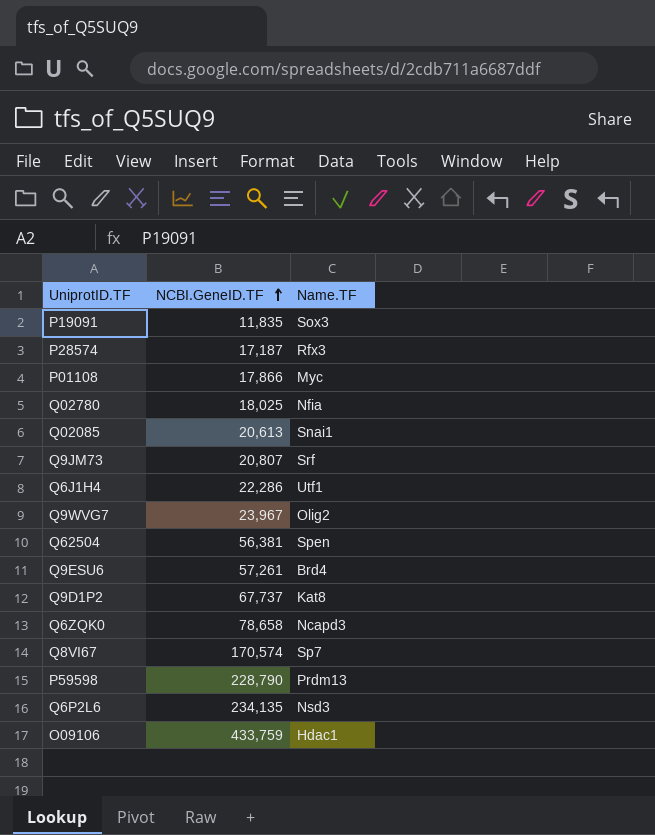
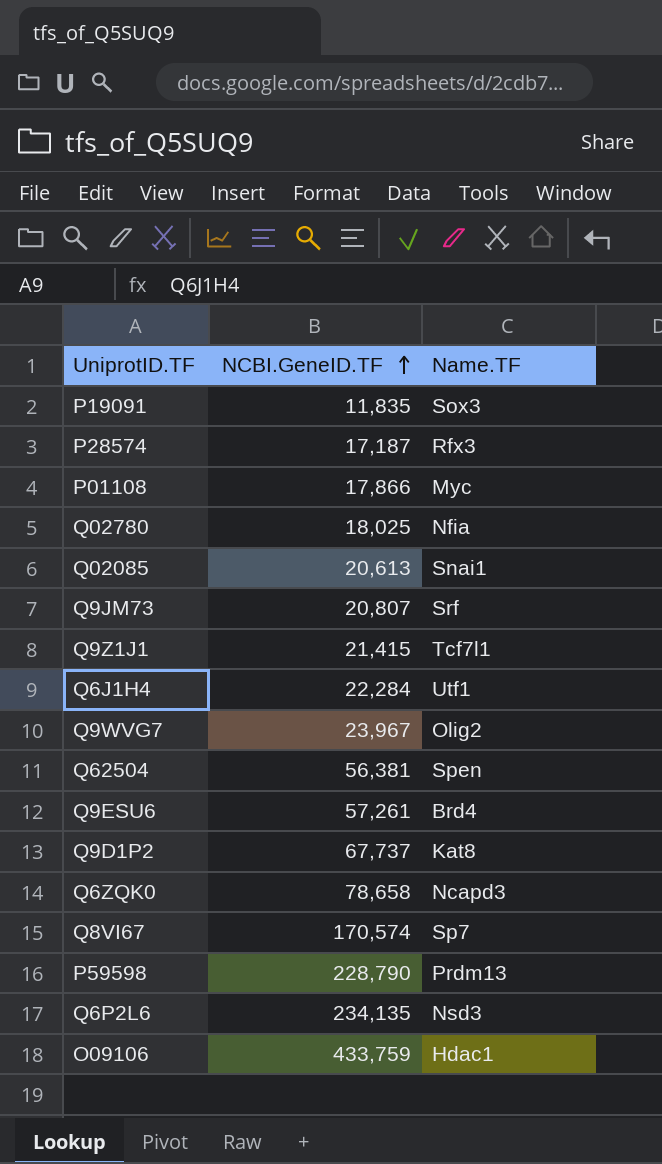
row Q9Z1J1: none -> 21,415 | Tcf7l1
Q6J1H4 | NCBI.GeneID.TF: 22,286 -> 22,284

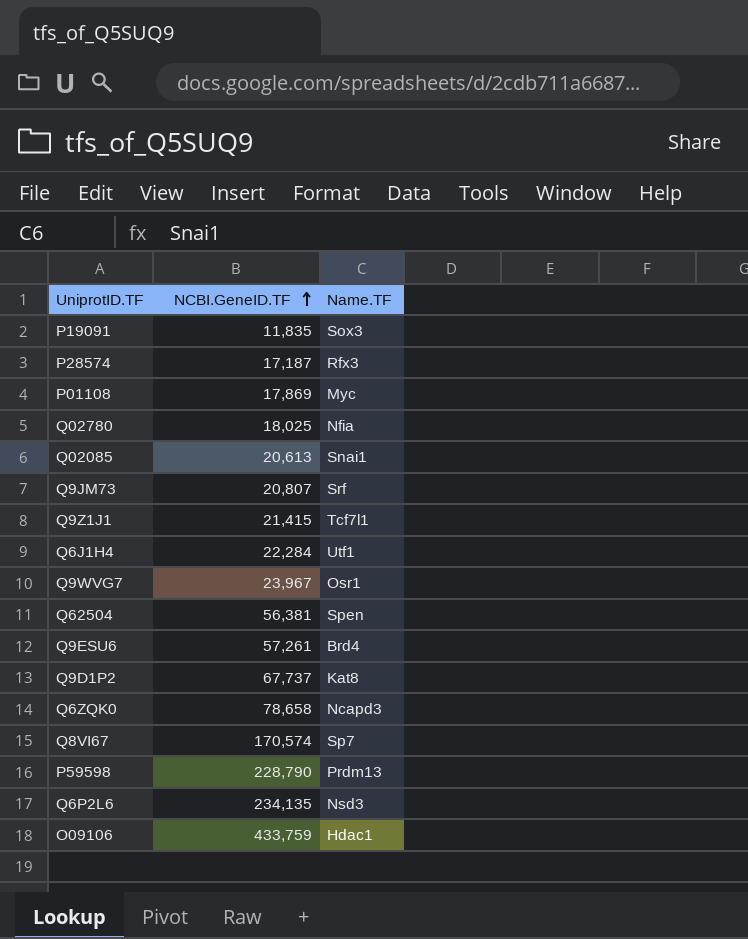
P01108 | NCBI.GeneID.TF: 17,866 -> 17,869
Q9WVG7 | Name.TF: Olig2 -> Osr1

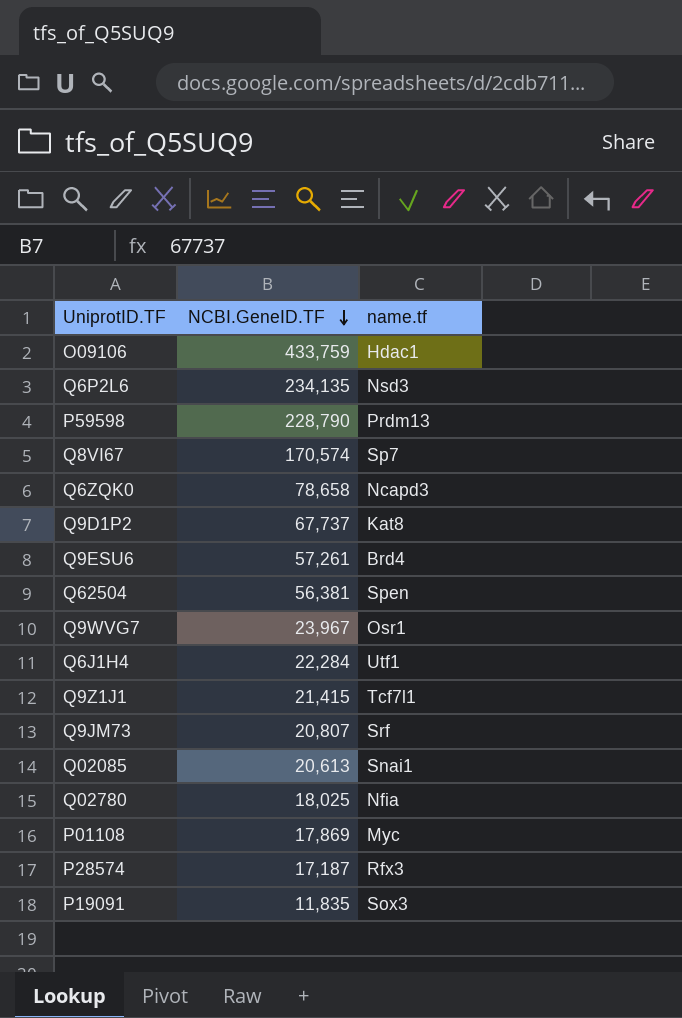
row order: NCBI.GeneID.TF ascending -> NCBI.GeneID.TF descending
column name: Name.TF -> name.tf

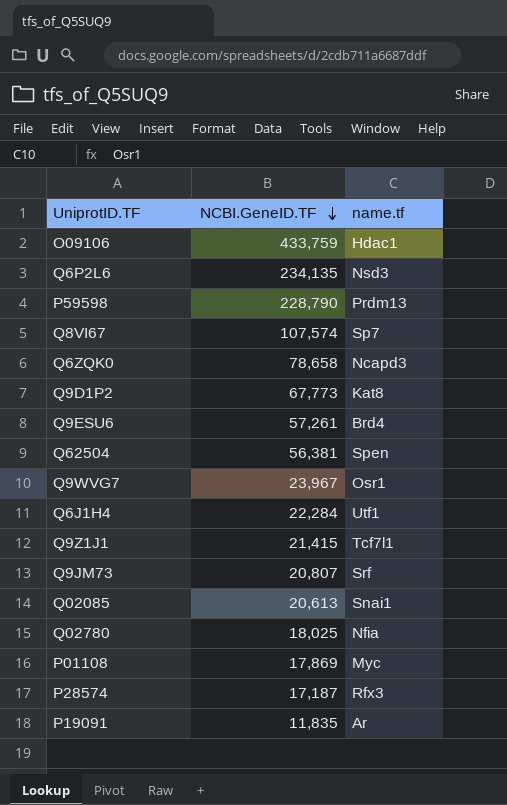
Q8VI67 | NCBI.GeneID.TF: 170,574 -> 107,574
Q9D1P2 | NCBI.GeneID.TF: 67,737 -> 67,773
P19091 | name.tf: Sox3 -> Ar

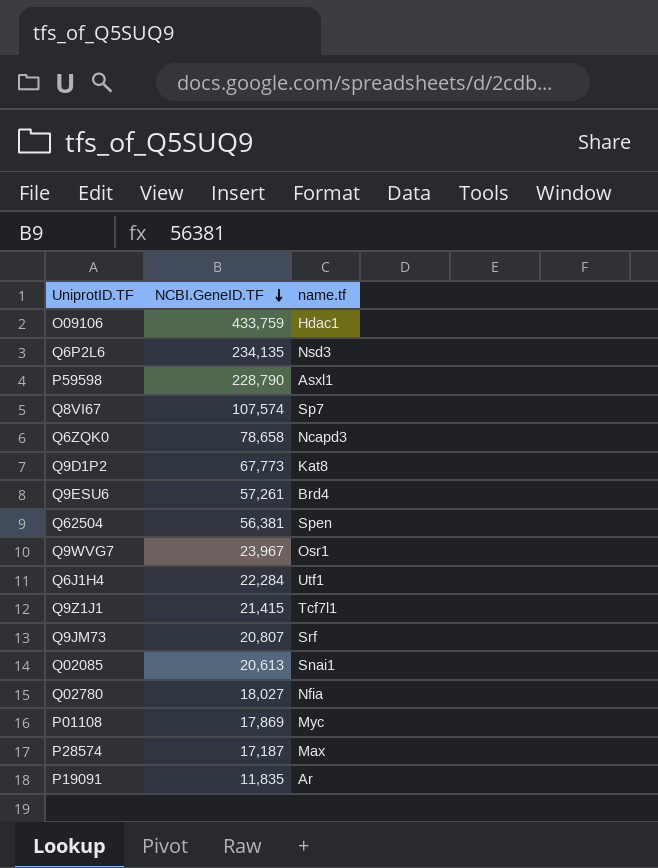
P59598 | name.tf: Prdm13 -> Asxl1
Q02780 | NCBI.GeneID.TF: 18,025 -> 18,027
P28574 | name.tf: Rfx3 -> Max

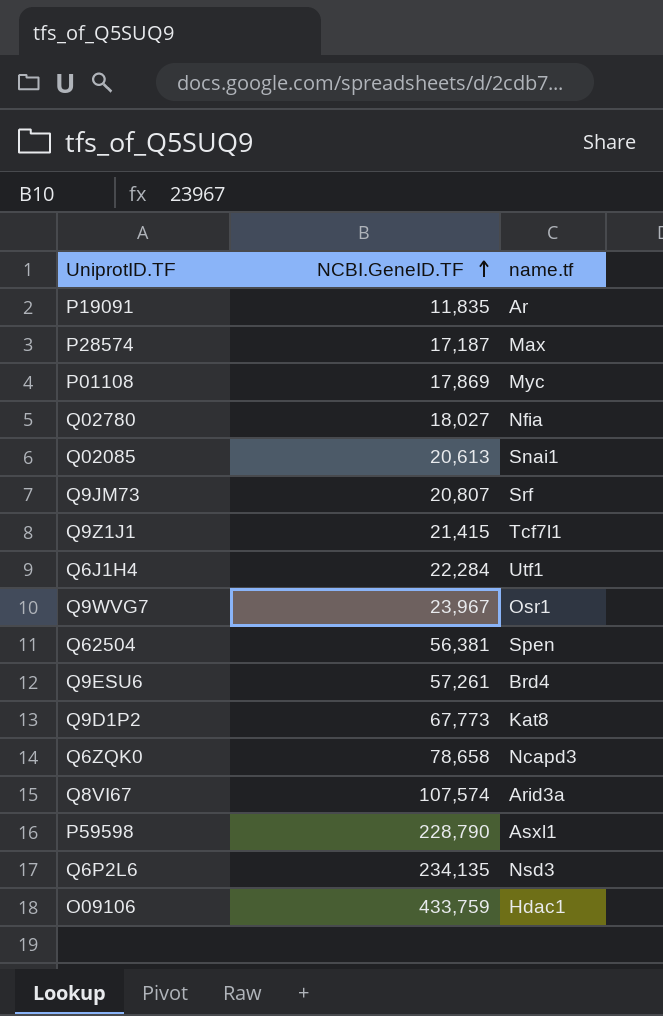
row order: NCBI.GeneID.TF descending -> NCBI.GeneID.TF ascending
Q8VI67 | name.tf: Sp7 -> Arid3a

